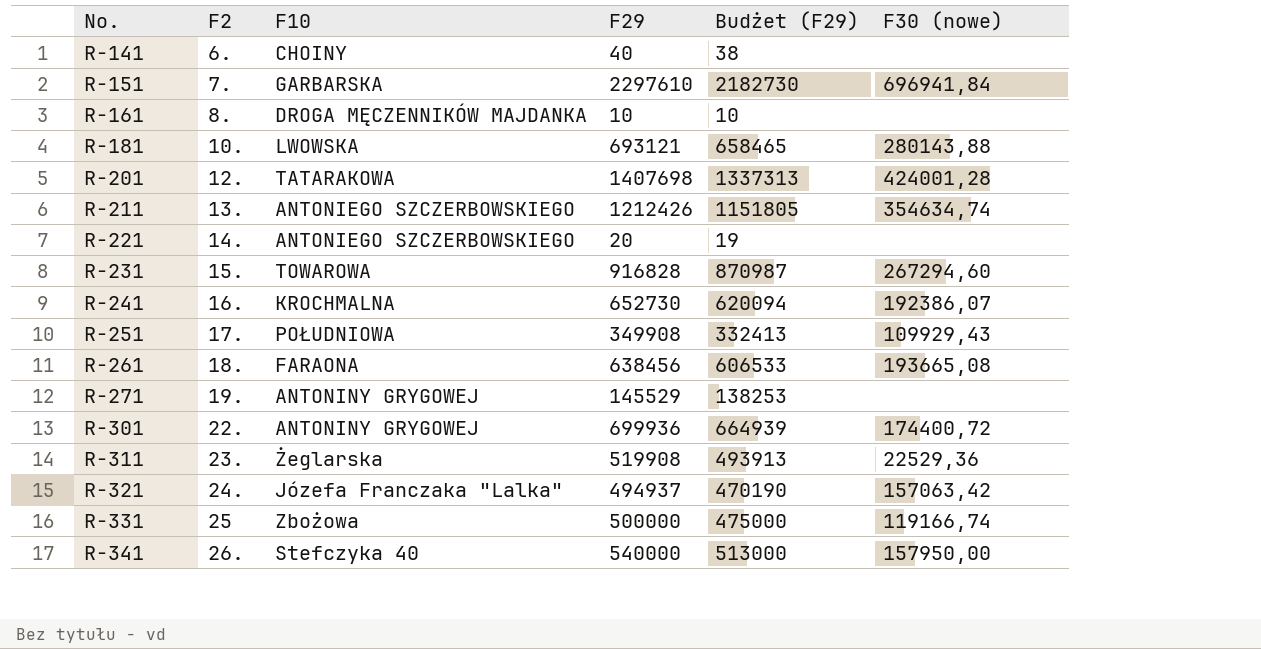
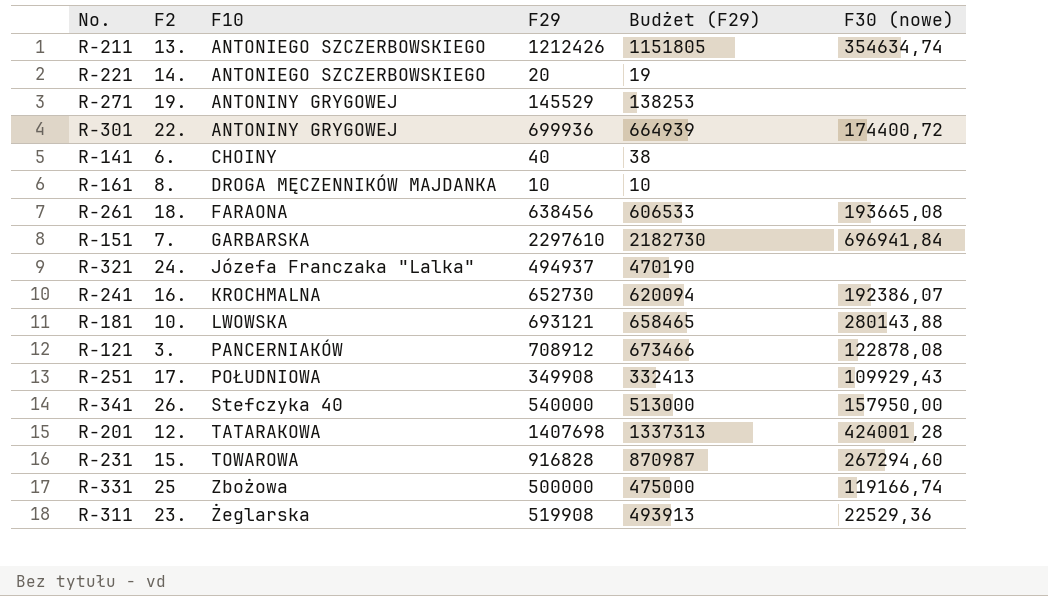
row order: No. ascending -> F10 ascending
R-321 | F30 (nowe): 157063,42 -> none
row R-121: none -> 3. | PANCERNIAKÓW | 708912 | 673466 | 122878,08

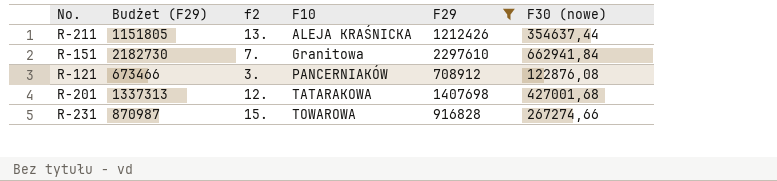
filter: none -> F29 >= 708912
column Budżet (F29) | position: 5 -> 2
column name: F2 -> f2
R-211 | F10: ANTONIEGO SZCZERBOWSKIEGO -> ALEJA KRAŚNICKA
R-211 | F30 (nowe): 354634,74 -> 354637,44
R-151 | F10: GARBARSKA -> Granitowa
R-151 | F30 (nowe): 696941,84 -> 662941,84
R-121 | F30 (nowe): 122878,08 -> 122876,08
R-201 | F30 (nowe): 424001,28 -> 427001,68
R-231 | F30 (nowe): 267294,60 -> 267274,66

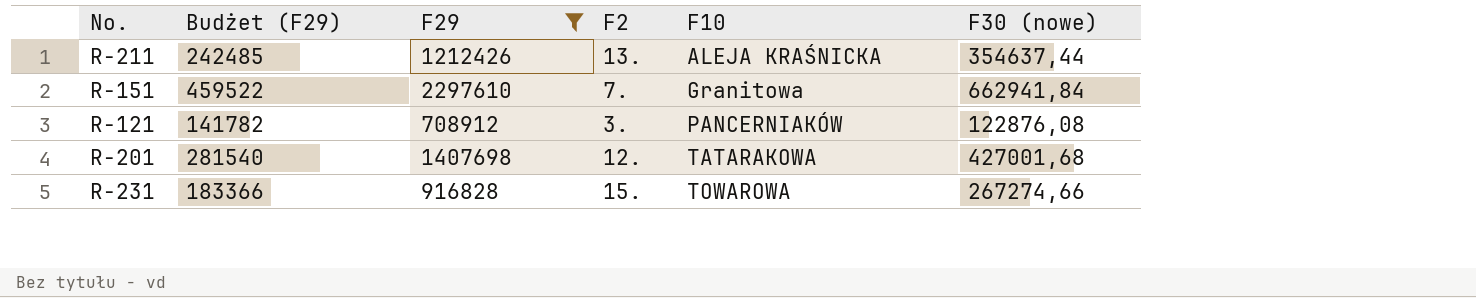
column Budżet (F29) | formula: [F29] * 0,95 -> [F29] * 0,2
column F29 | position: 5 -> 3
column name: f2 -> F2

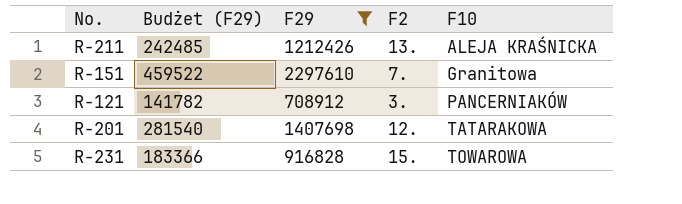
column F30 (nowe) | position: 6 -> none

